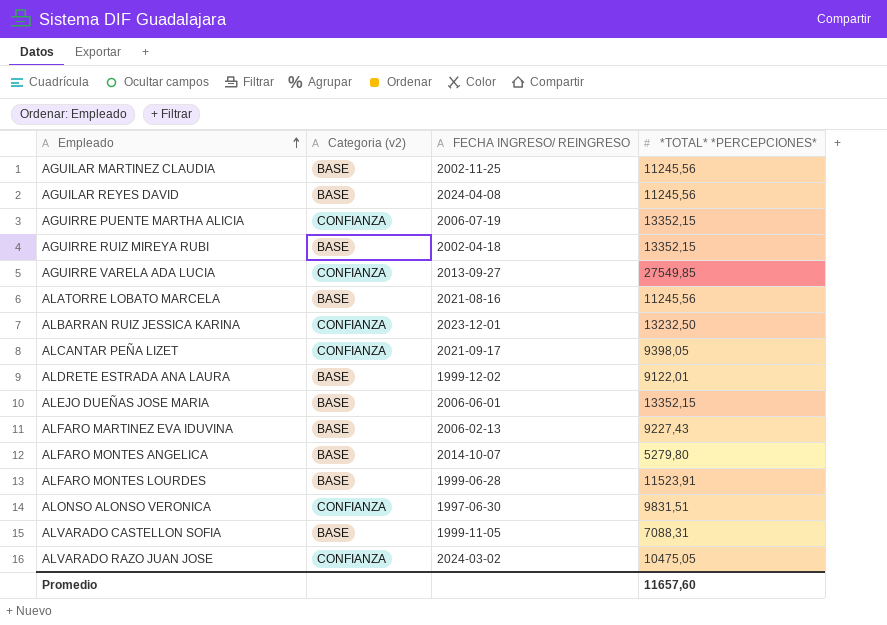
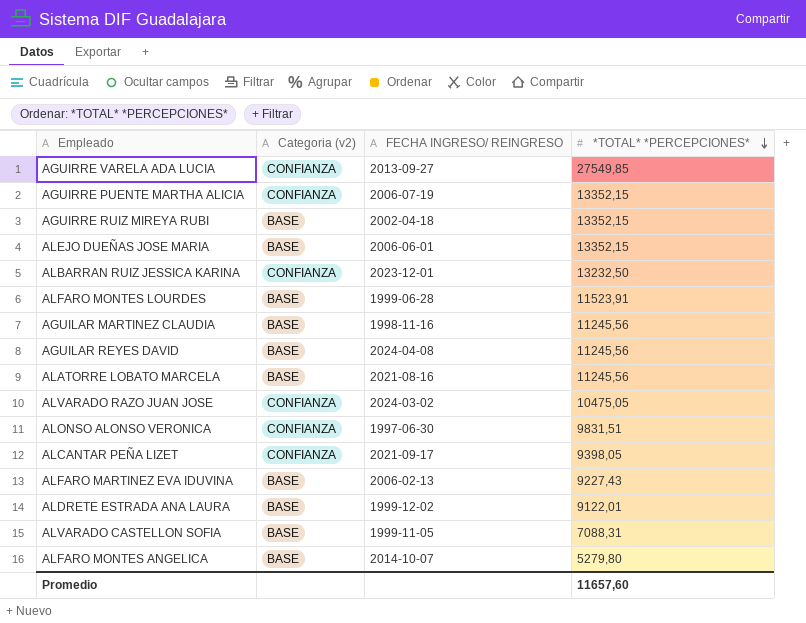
row order: Empleado ascending -> *TOTAL* *PERCEPCIONES* descending
AGUILAR MARTINEZ CLAUDIA | FECHA INGRESO/ REINGRESO: 2002-11-25 -> 1998-11-16

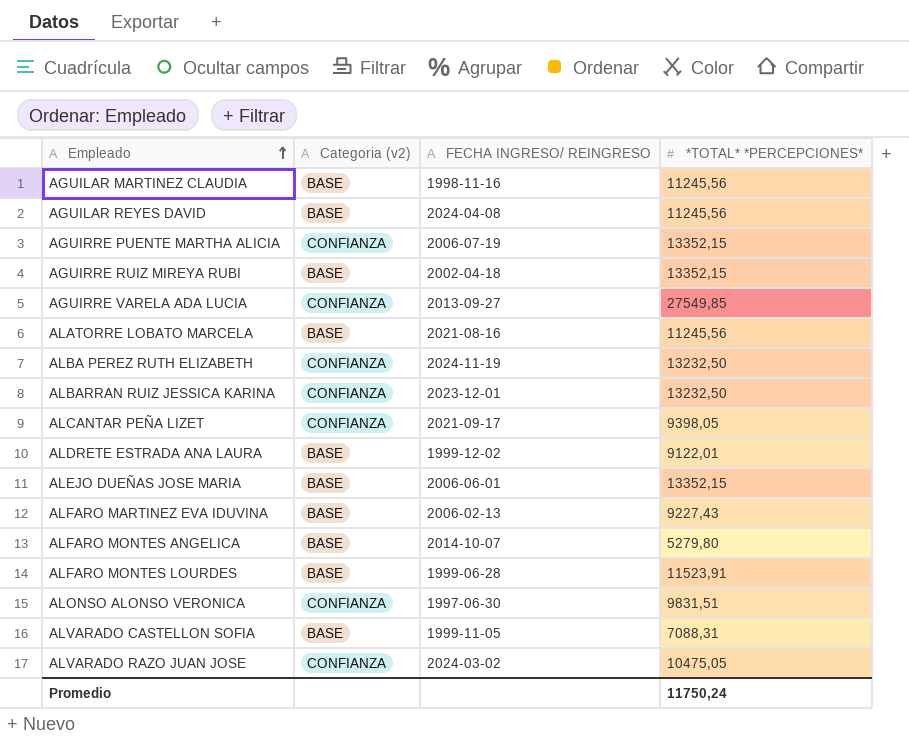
row order: *TOTAL* *PERCEPCIONES* descending -> Empleado ascending
row ALBA PEREZ RUTH ELIZABETH: none -> CONFIANZA | 2024-11-19 | 13232,50
Promedio | *TOTAL* *PERCEPCIONES*: 11657,60 -> 11750,24

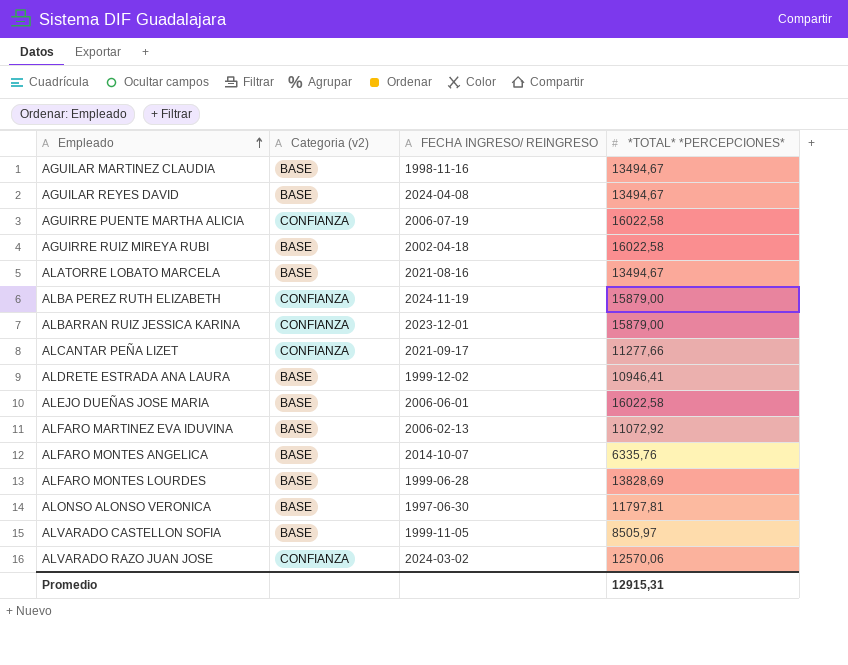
row AGUIRRE VARELA ADA LUCIA: CONFIANZA | 2013-09-27 | 27549,85 -> none
AGUILAR MARTINEZ CLAUDIA | *TOTAL* *PERCEPCIONES*: 11245,56 -> 13494,67
AGUILAR REYES DAVID | *TOTAL* *PERCEPCIONES*: 11245,56 -> 13494,67
AGUIRRE PUENTE MARTHA ALICIA | *TOTAL* *PERCEPCIONES*: 13352,15 -> 16022,58
AGUIRRE RUIZ MIREYA RUBI | *TOTAL* *PERCEPCIONES*: 13352,15 -> 16022,58
ALATORRE LOBATO MARCELA | *TOTAL* *PERCEPCIONES*: 11245,56 -> 13494,67
ALBA PEREZ RUTH ELIZABETH | *TOTAL* *PERCEPCIONES*: 13232,50 -> 15879,00
ALBARRAN RUIZ JESSICA KARINA | *TOTAL* *PERCEPCIONES*: 13232,50 -> 15879,00
ALCANTAR PEÑA LIZET | *TOTAL* *PERCEPCIONES*: 9398,05 -> 11277,66
ALDRETE ESTRADA ANA LAURA | *TOTAL* *PERCEPCIONES*: 9122,01 -> 10946,41
ALEJO DUEÑAS JOSE MARIA | *TOTAL* *PERCEPCIONES*: 13352,15 -> 16022,58
ALFARO MARTINEZ EVA IDUVINA | *TOTAL* *PERCEPCIONES*: 9227,43 -> 11072,92
ALFARO MONTES ANGELICA | *TOTAL* *PERCEPCIONES*: 5279,80 -> 6335,76
ALFARO MONTES LOURDES | *TOTAL* *PERCEPCIONES*: 11523,91 -> 13828,69
ALONSO ALONSO VERONICA | Categoria (v2): CONFIANZA -> BASE
ALONSO ALONSO VERONICA | *TOTAL* *PERCEPCIONES*: 9831,51 -> 11797,81
ALVARADO CASTELLON SOFIA | *TOTAL* *PERCEPCIONES*: 7088,31 -> 8505,97
ALVARADO RAZO JUAN JOSE | *TOTAL* *PERCEPCIONES*: 10475,05 -> 12570,06
Promedio | *TOTAL* *PERCEPCIONES*: 11750,24 -> 12915,31

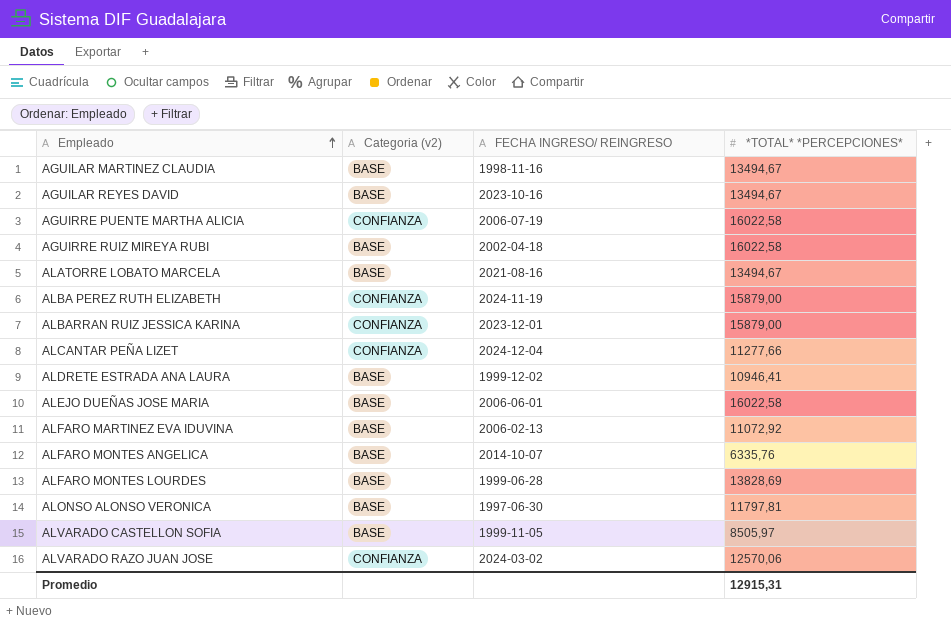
AGUILAR REYES DAVID | FECHA INGRESO/ REINGRESO: 2024-04-08 -> 2023-10-16
ALCANTAR PEÑA LIZET | FECHA INGRESO/ REINGRESO: 2021-09-17 -> 2024-12-04

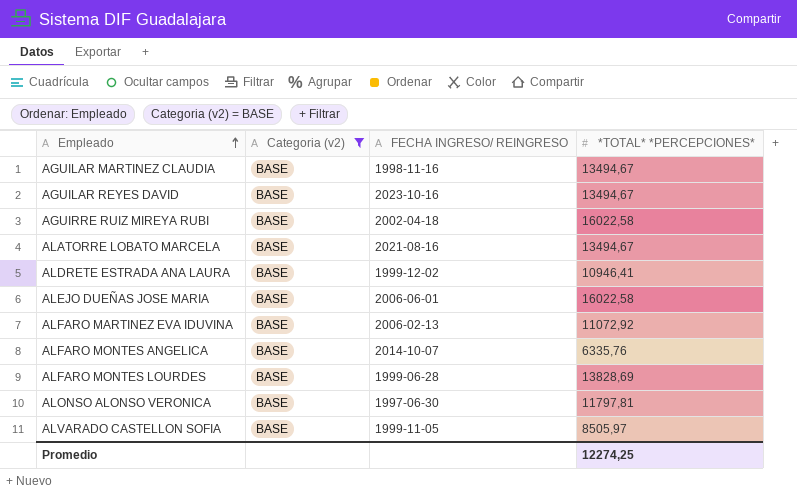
filter: none -> Categoria (v2) = BASE
Promedio | *TOTAL* *PERCEPCIONES*: 12915,31 -> 12274,25

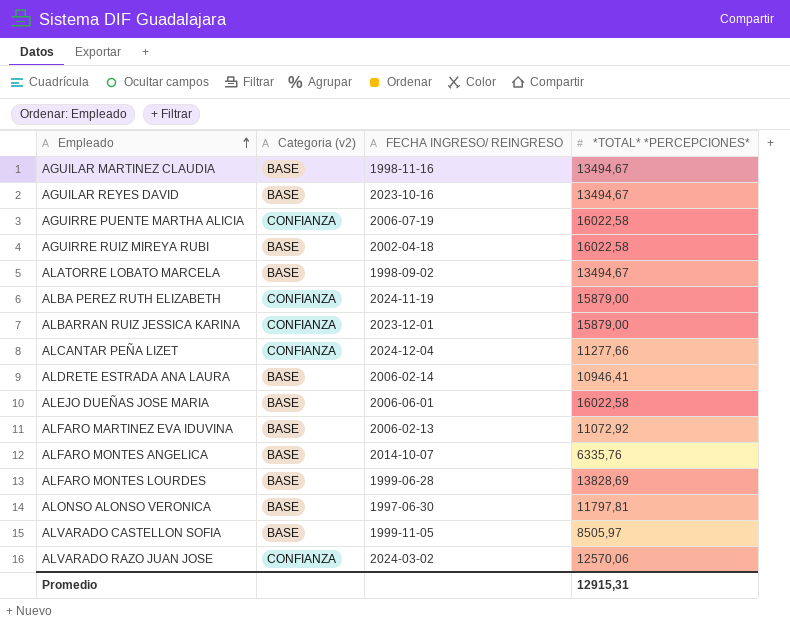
filter: Categoria (v2) = BASE -> none
ALATORRE LOBATO MARCELA | FECHA INGRESO/ REINGRESO: 2021-08-16 -> 1998-09-02
ALDRETE ESTRADA ANA LAURA | FECHA INGRESO/ REINGRESO: 1999-12-02 -> 2006-02-14
Promedio | *TOTAL* *PERCEPCIONES*: 12274,25 -> 12915,31

